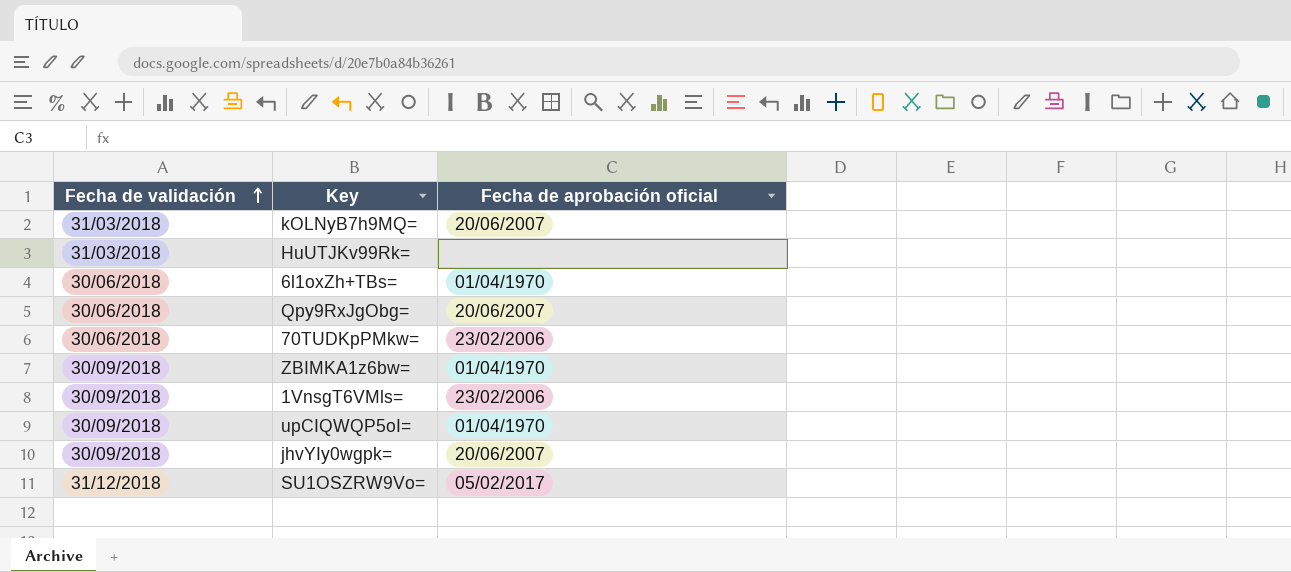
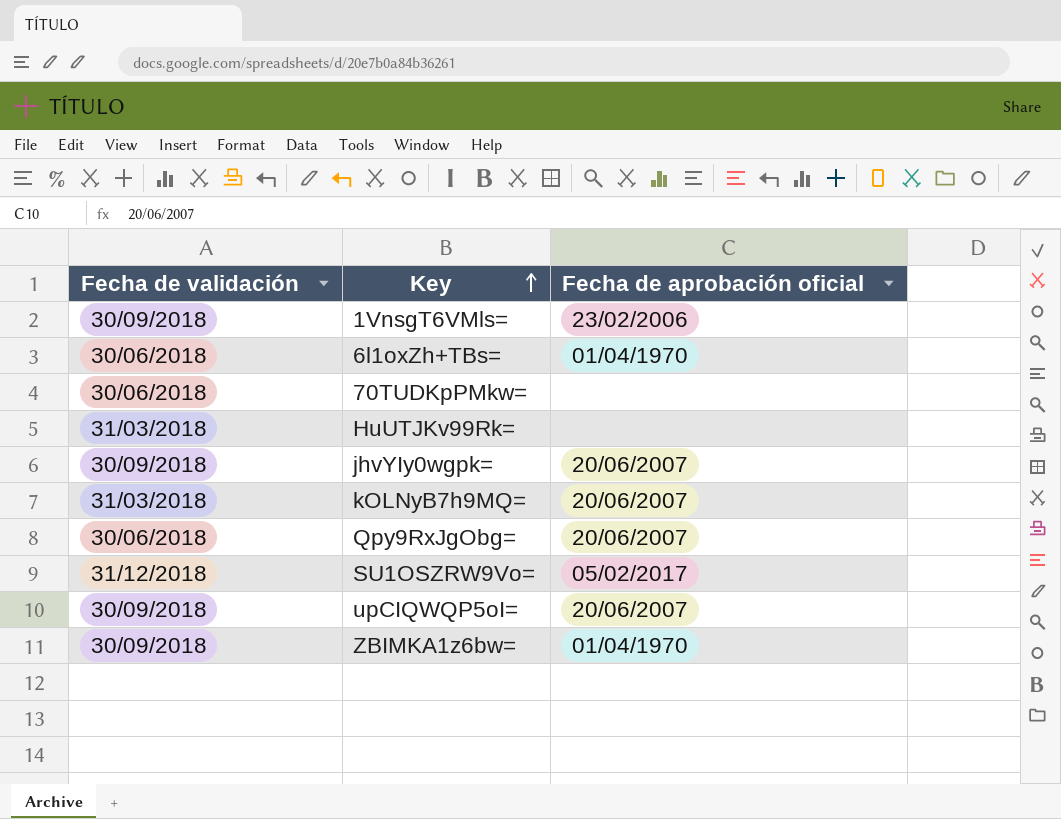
row order: Fecha de validación ascending -> Key ascending
70TUDKpPMkw= | Fecha de aprobación oficial: 23/02/2006 -> none
upCIQWQP5oI= | Fecha de aprobación oficial: 01/04/1970 -> 20/06/2007

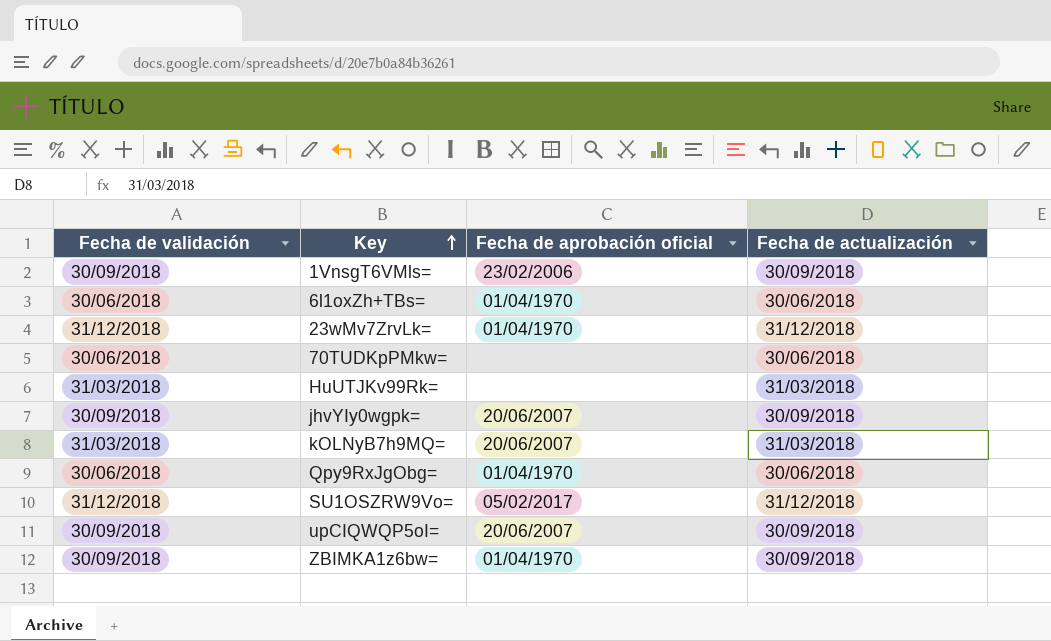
column Fecha de actualización | position: none -> 4
row 23wMv7ZrvLk=: none -> 31/12/2018 | 01/04/1970 | 31/12/2018
Qpy9RxJgObg= | Fecha de aprobación oficial: 20/06/2007 -> 01/04/1970

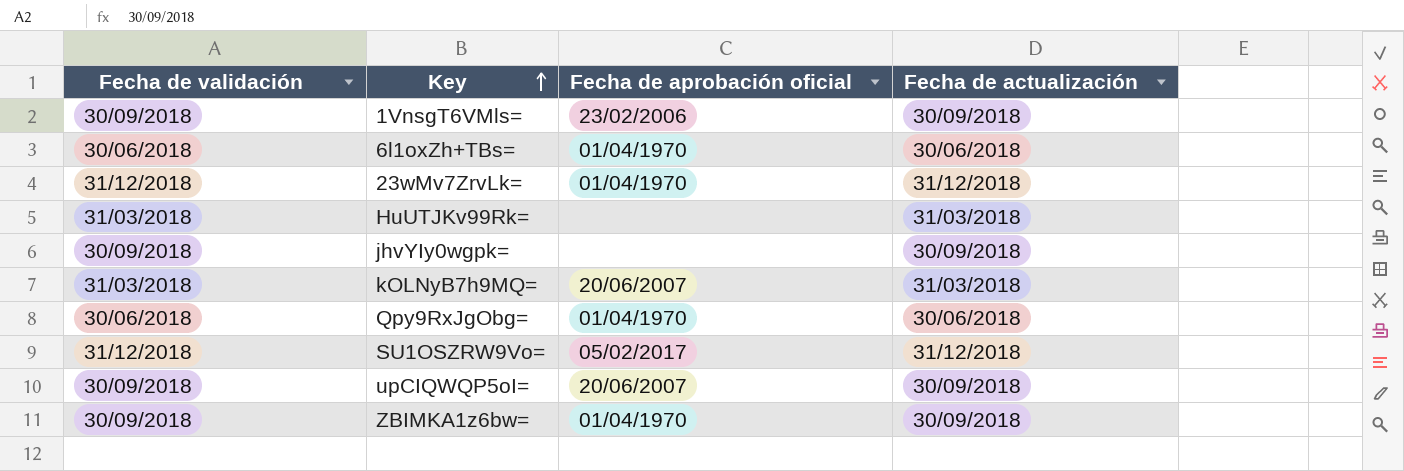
row 70TUDKpPMkw=: 30/06/2018 | none | 30/06/2018 -> none
jhvYIy0wgpk= | Fecha de aprobación oficial: 20/06/2007 -> none

